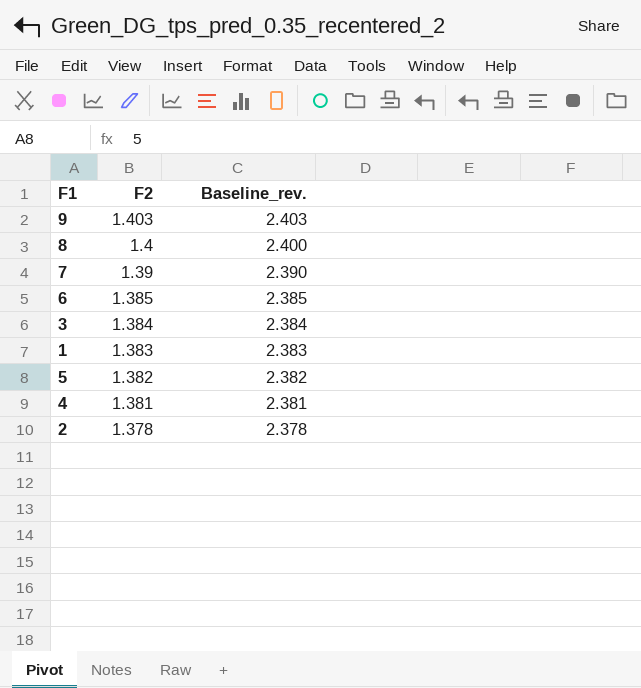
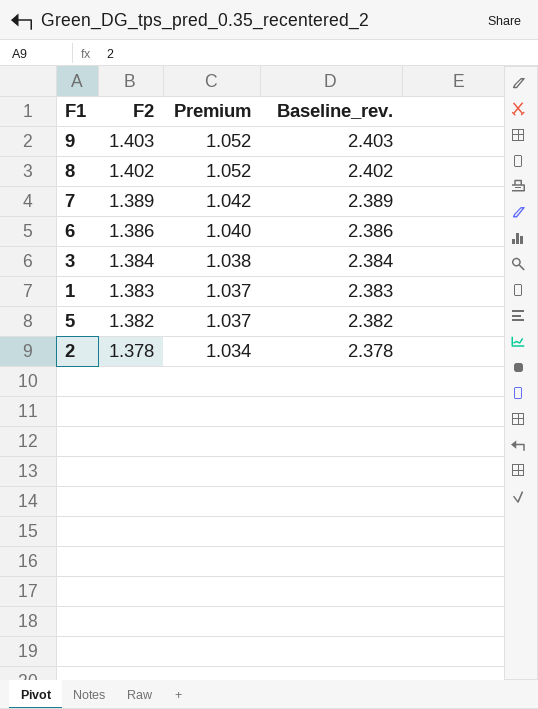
column Premium | formula: none -> [F2] * 0.75
row 4: 1.381 | 2.381 -> none
8 | F2: 1.4 -> 1.402
8 | Baseline_rev.: 2.400 -> 2.402
7 | F2: 1.39 -> 1.389
7 | Baseline_rev.: 2.390 -> 2.389
6 | F2: 1.385 -> 1.386
6 | Baseline_rev.: 2.385 -> 2.386

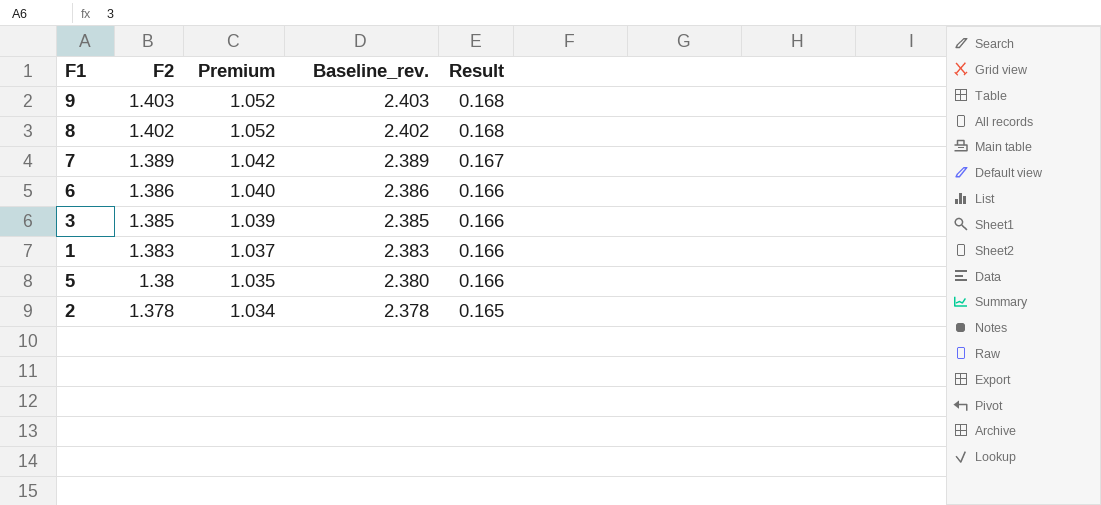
column Result | formula: none -> [F2] * 0.12
3 | F2: 1.384 -> 1.385
3 | Premium: 1.038 -> 1.039
3 | Baseline_rev.: 2.384 -> 2.385
5 | F2: 1.382 -> 1.38
5 | Premium: 1.037 -> 1.035
5 | Baseline_rev.: 2.382 -> 2.380

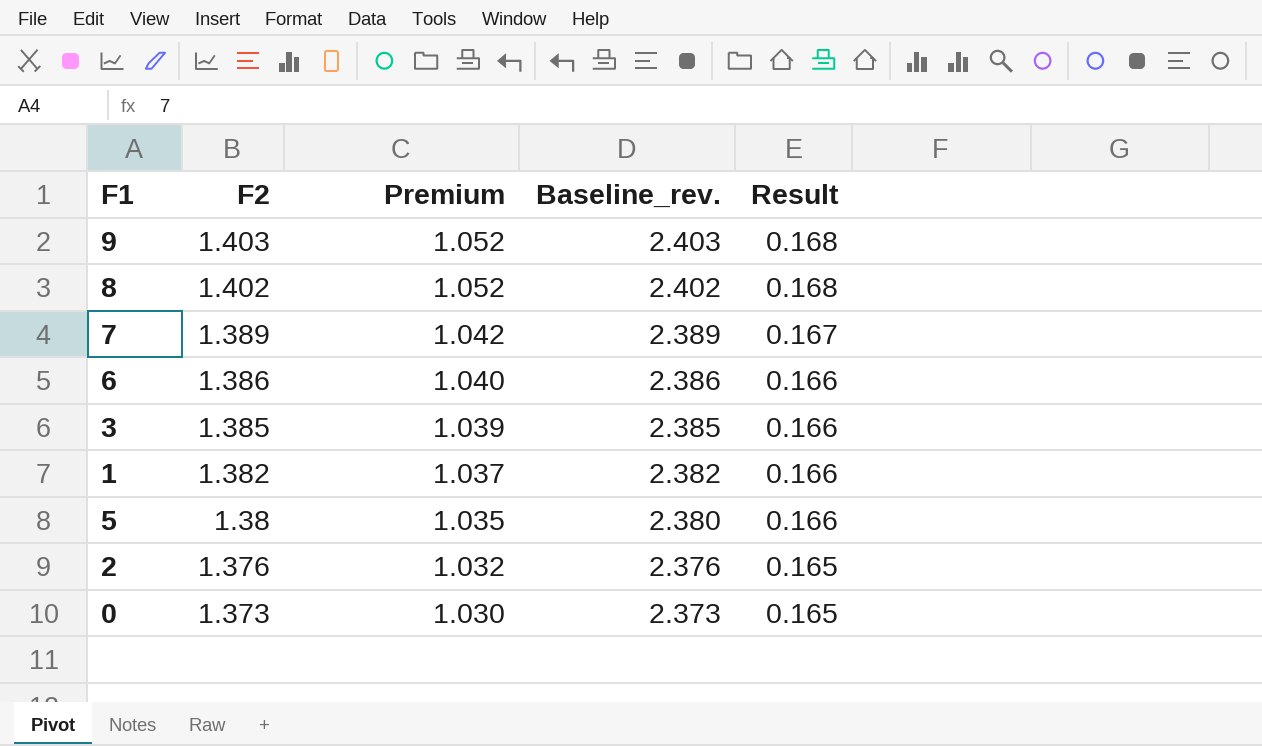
1 | F2: 1.383 -> 1.382
1 | Baseline_rev.: 2.383 -> 2.382
2 | F2: 1.378 -> 1.376
2 | Premium: 1.034 -> 1.032
2 | Baseline_rev.: 2.378 -> 2.376
row 0: none -> 1.373 | 1.030 | 2.373 | 0.165

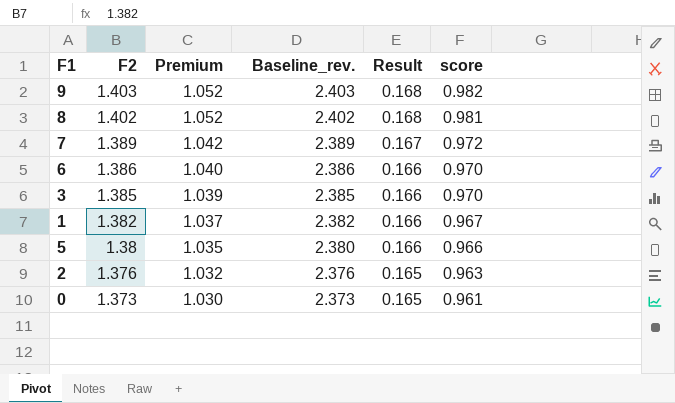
column score | formula: none -> [F2] * 0.7

